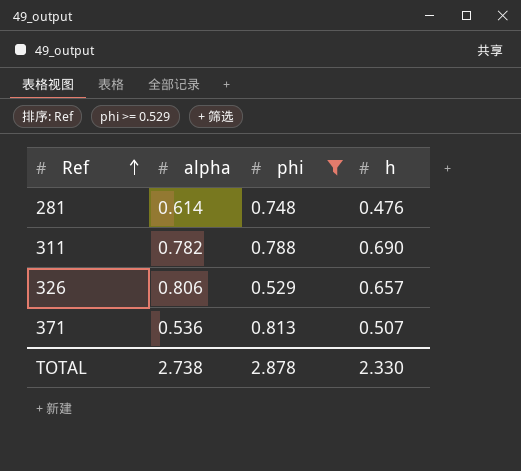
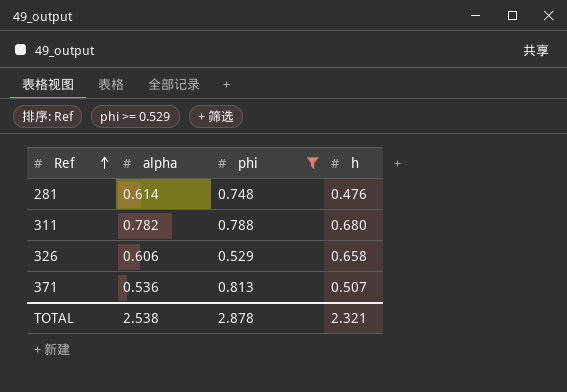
311 | h: 0.690 -> 0.680
326 | alpha: 0.806 -> 0.606
326 | h: 0.657 -> 0.658
TOTAL | alpha: 2.738 -> 2.538
TOTAL | h: 2.330 -> 2.321

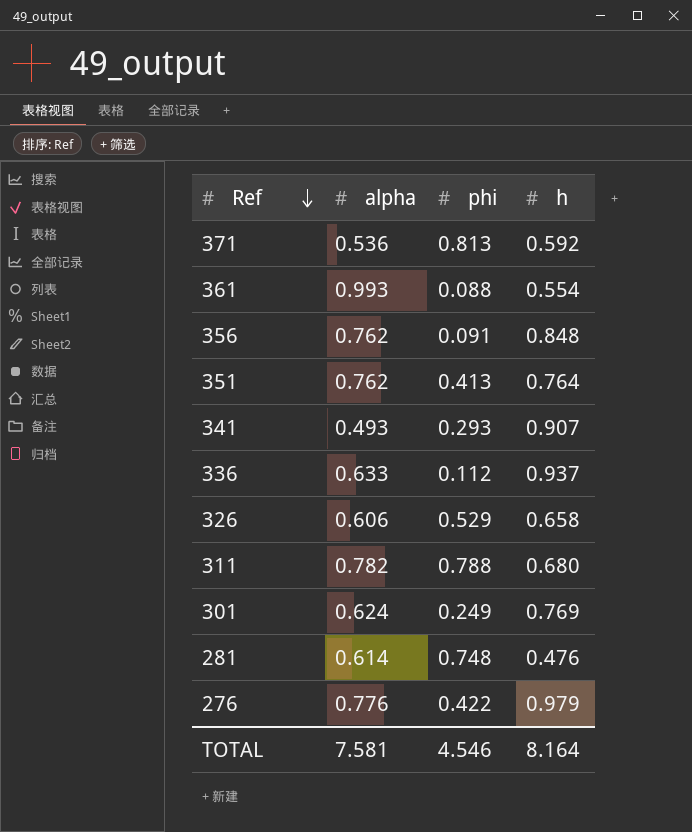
filter: phi >= 0.529 -> none
row order: Ref ascending -> Ref descending
371 | h: 0.507 -> 0.592
TOTAL | alpha: 2.538 -> 7.581
TOTAL | phi: 2.878 -> 4.546
TOTAL | h: 2.321 -> 8.164

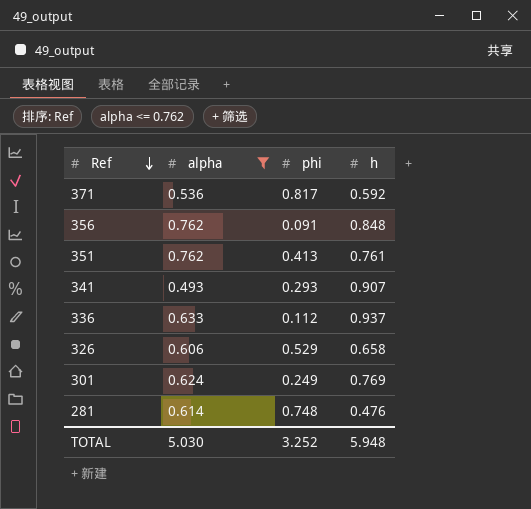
filter: none -> alpha <= 0.762
371 | phi: 0.813 -> 0.817
351 | h: 0.764 -> 0.761
TOTAL | alpha: 7.581 -> 5.030
TOTAL | phi: 4.546 -> 3.252
TOTAL | h: 8.164 -> 5.948

